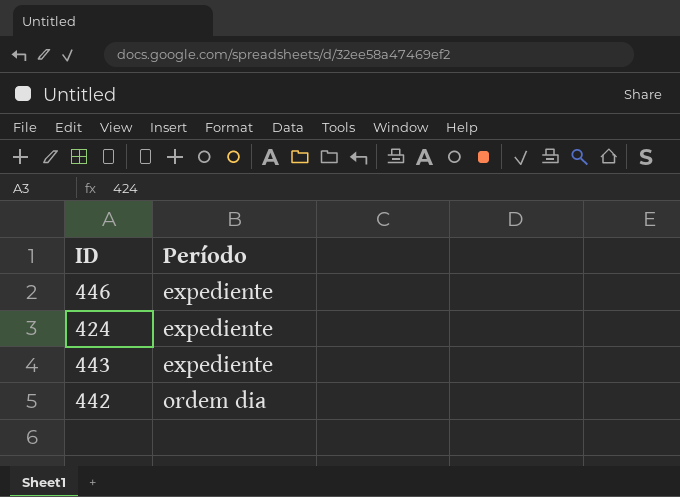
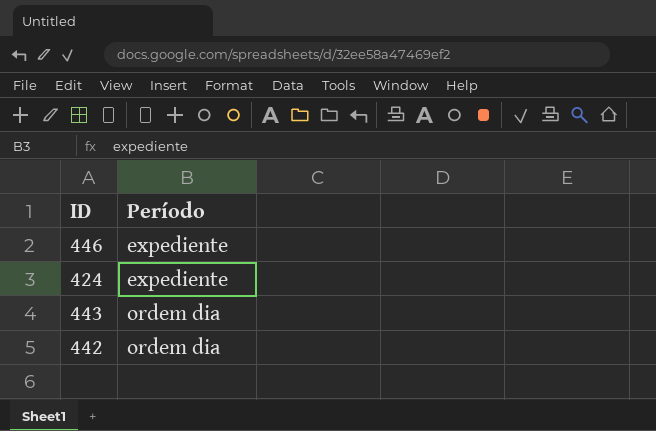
443 | Período: expediente -> ordem dia

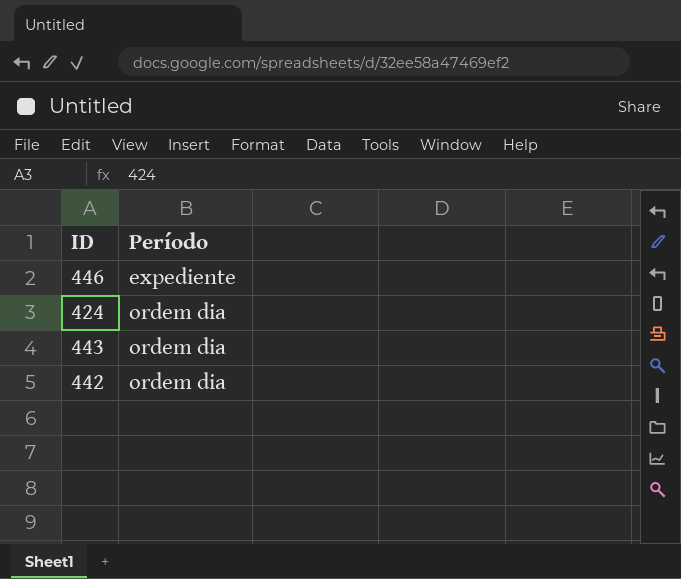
424 | Período: expediente -> ordem dia

